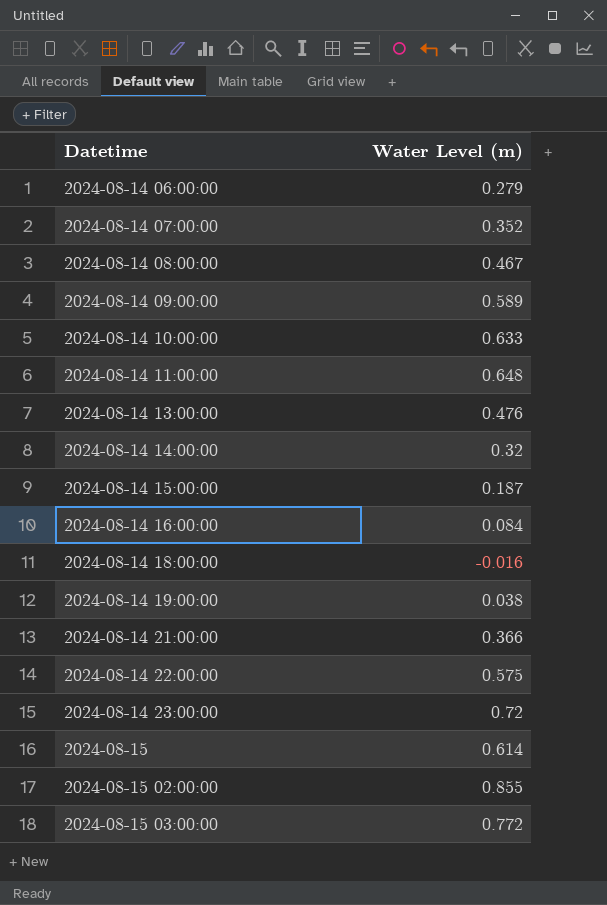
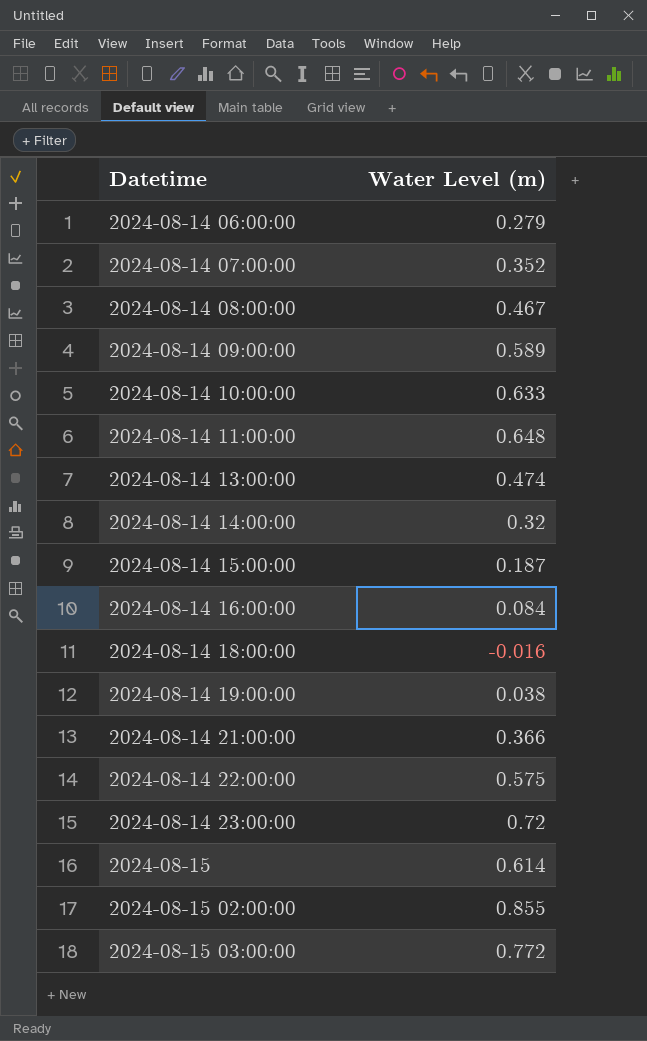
2024-08-14 13:00:00 | Water Level (m): 0.476 -> 0.474

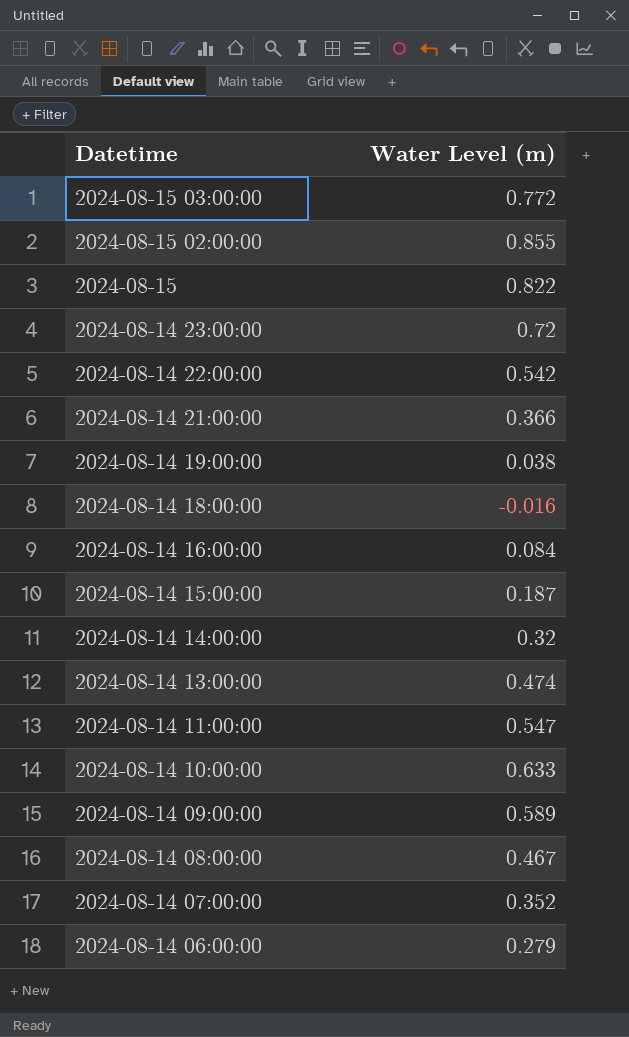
row order: Datetime ascending -> Datetime descending
2024-08-15 | Water Level (m): 0.614 -> 0.822
2024-08-14 22:00:00 | Water Level (m): 0.575 -> 0.542
2024-08-14 11:00:00 | Water Level (m): 0.648 -> 0.547

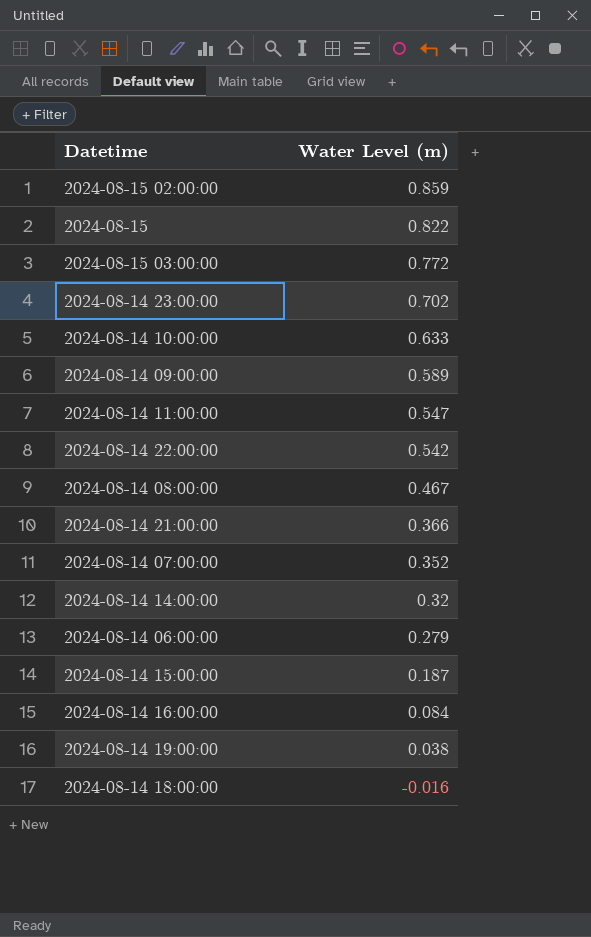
row order: Datetime descending -> Water Level (m) descending
row 2024-08-14 13:00:00: 0.474 -> none
2024-08-15 02:00:00 | Water Level (m): 0.855 -> 0.859
2024-08-14 23:00:00 | Water Level (m): 0.72 -> 0.702

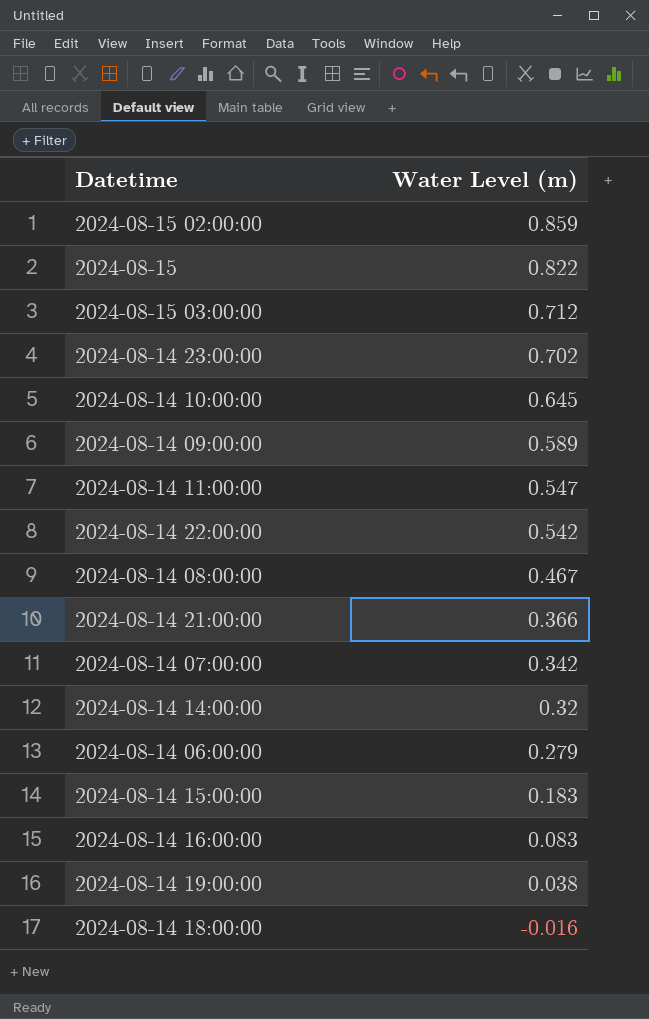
2024-08-15 03:00:00 | Water Level (m): 0.772 -> 0.712
2024-08-14 10:00:00 | Water Level (m): 0.633 -> 0.645
2024-08-14 07:00:00 | Water Level (m): 0.352 -> 0.342
2024-08-14 15:00:00 | Water Level (m): 0.187 -> 0.183
2024-08-14 16:00:00 | Water Level (m): 0.084 -> 0.083

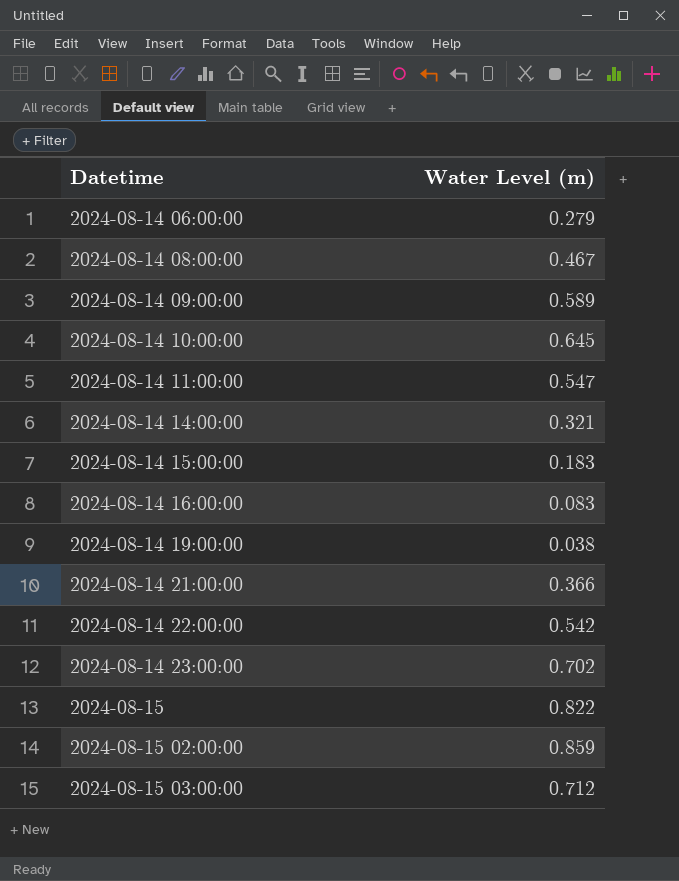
row order: Water Level (m) descending -> Datetime ascending
row 2024-08-14 07:00:00: 0.342 -> none
row 2024-08-14 18:00:00: -0.016 -> none
2024-08-14 14:00:00 | Water Level (m): 0.32 -> 0.321

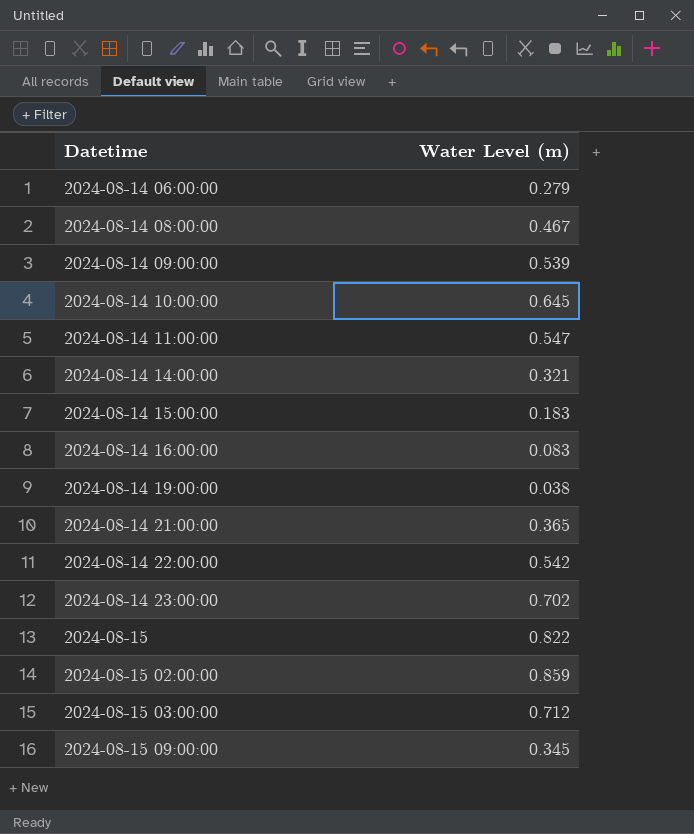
2024-08-14 09:00:00 | Water Level (m): 0.589 -> 0.539
2024-08-14 21:00:00 | Water Level (m): 0.366 -> 0.365
row 2024-08-15 09:00:00: none -> 0.345

